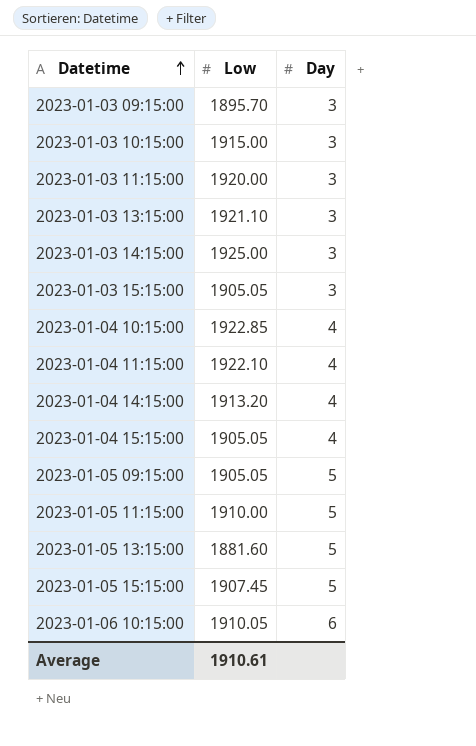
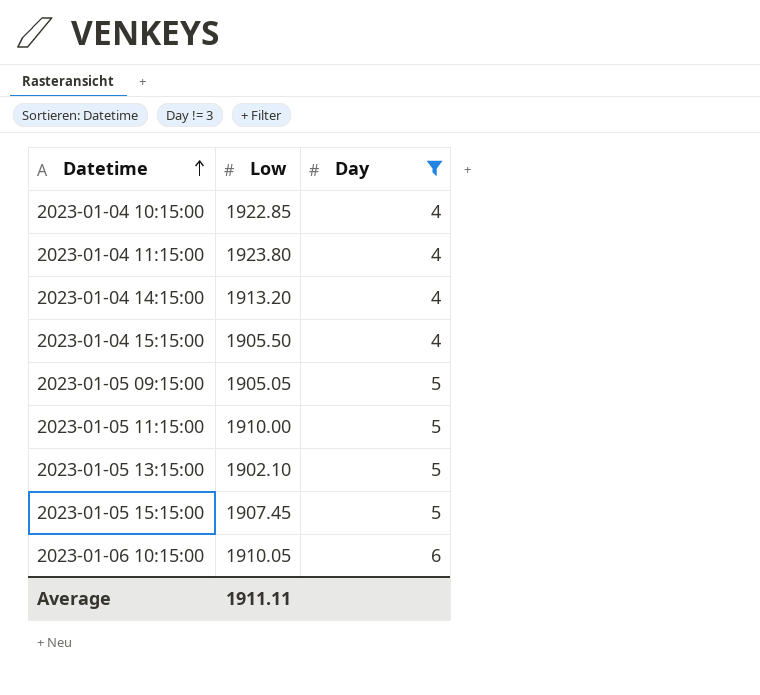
filter: none -> Day != 3
2023-01-04 11:15:00 | Low: 1922.10 -> 1923.80
2023-01-04 15:15:00 | Low: 1905.05 -> 1905.50
2023-01-05 13:15:00 | Low: 1881.60 -> 1902.10
Average | Low: 1910.61 -> 1911.11

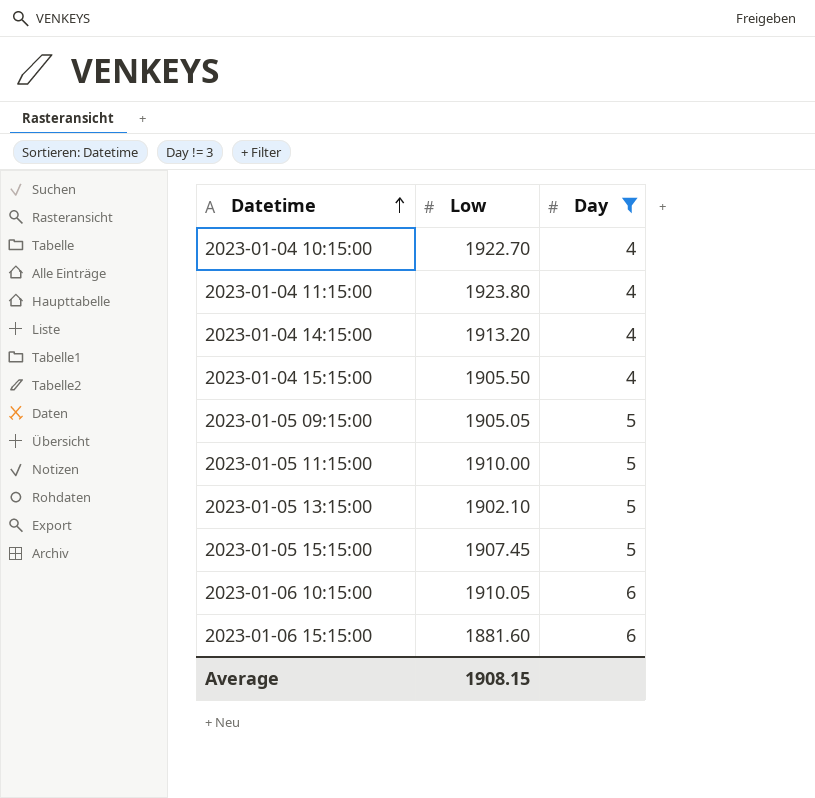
2023-01-04 10:15:00 | Low: 1922.85 -> 1922.70
row 2023-01-06 15:15:00: none -> 1881.60 | 6
Average | Low: 1911.11 -> 1908.15

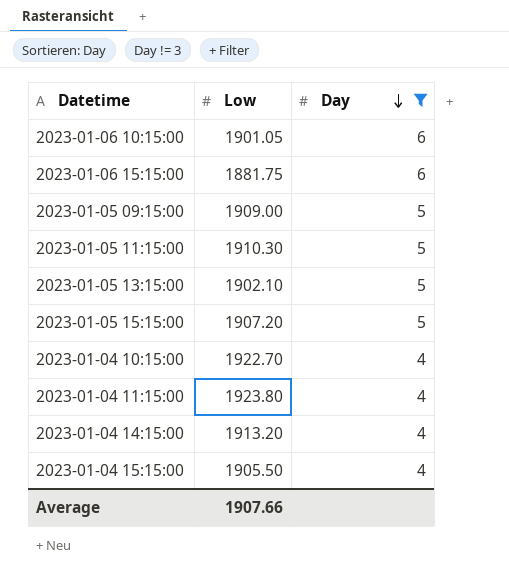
row order: Datetime ascending -> Day descending
2023-01-06 10:15:00 | Low: 1910.05 -> 1901.05
2023-01-06 15:15:00 | Low: 1881.60 -> 1881.75
2023-01-05 09:15:00 | Low: 1905.05 -> 1909.00
2023-01-05 11:15:00 | Low: 1910.00 -> 1910.30
2023-01-05 15:15:00 | Low: 1907.45 -> 1907.20
Average | Low: 1908.15 -> 1907.66

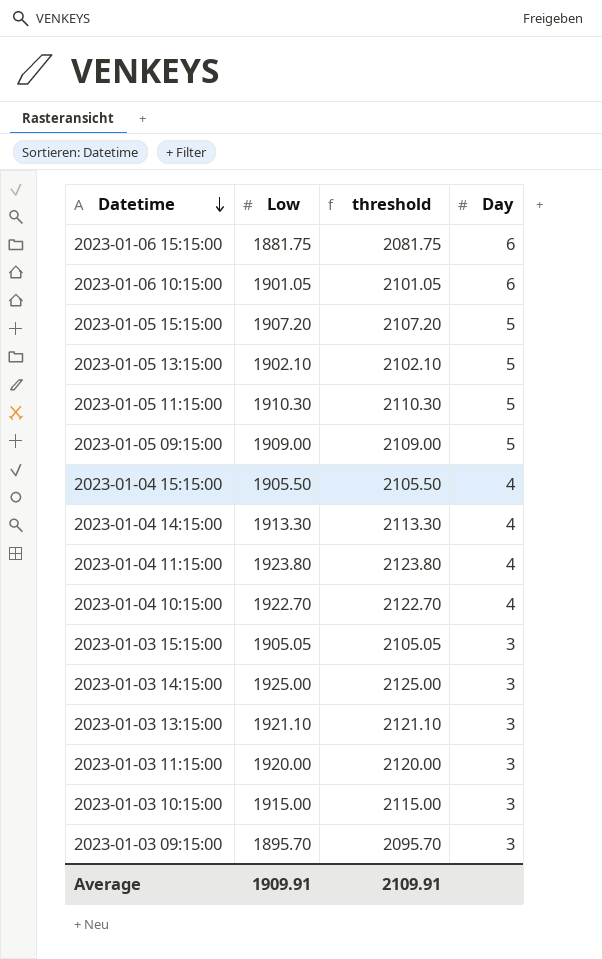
filter: Day != 3 -> none
row order: Day descending -> Datetime descending
column threshold | formula: none -> [Low] + 200
2023-01-04 14:15:00 | Low: 1913.20 -> 1913.30
Average | Low: 1907.66 -> 1909.91

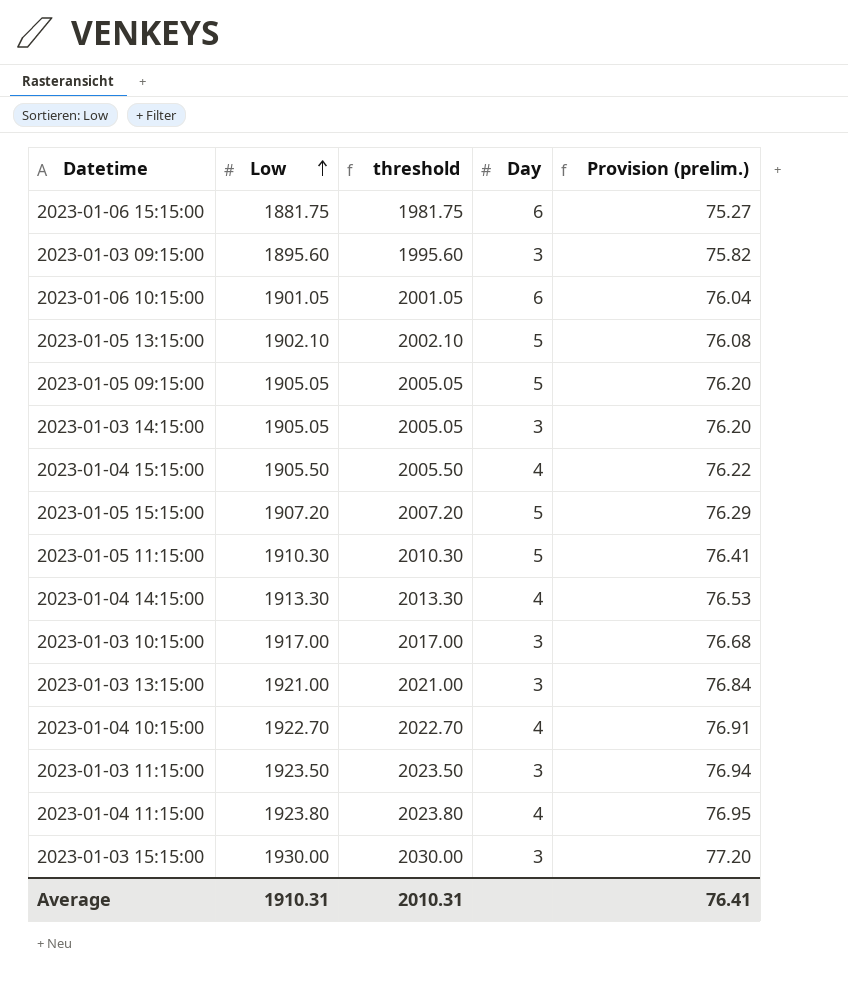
row order: Datetime descending -> Low ascending
column threshold | formula: [Low] + 200 -> [Low] + 100
column Provision (prelim.) | formula: none -> [Low] * 0.04
2023-01-03 09:15:00 | Low: 1895.70 -> 1895.60
2023-01-05 09:15:00 | Low: 1909.00 -> 1905.05
2023-01-03 14:15:00 | Low: 1925.00 -> 1905.05
2023-01-03 10:15:00 | Low: 1915.00 -> 1917.00
2023-01-03 13:15:00 | Low: 1921.10 -> 1921.00
2023-01-03 11:15:00 | Low: 1920.00 -> 1923.50
2023-01-03 15:15:00 | Low: 1905.05 -> 1930.00
Average | Low: 1909.91 -> 1910.31
Average | threshold: 2109.91 -> 2010.31

